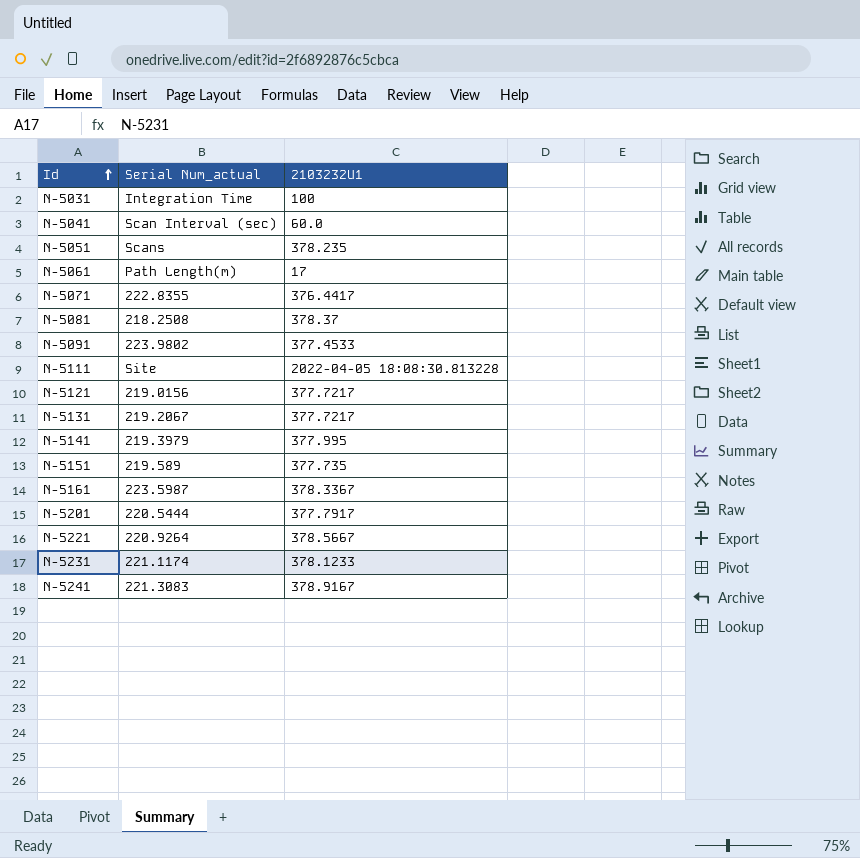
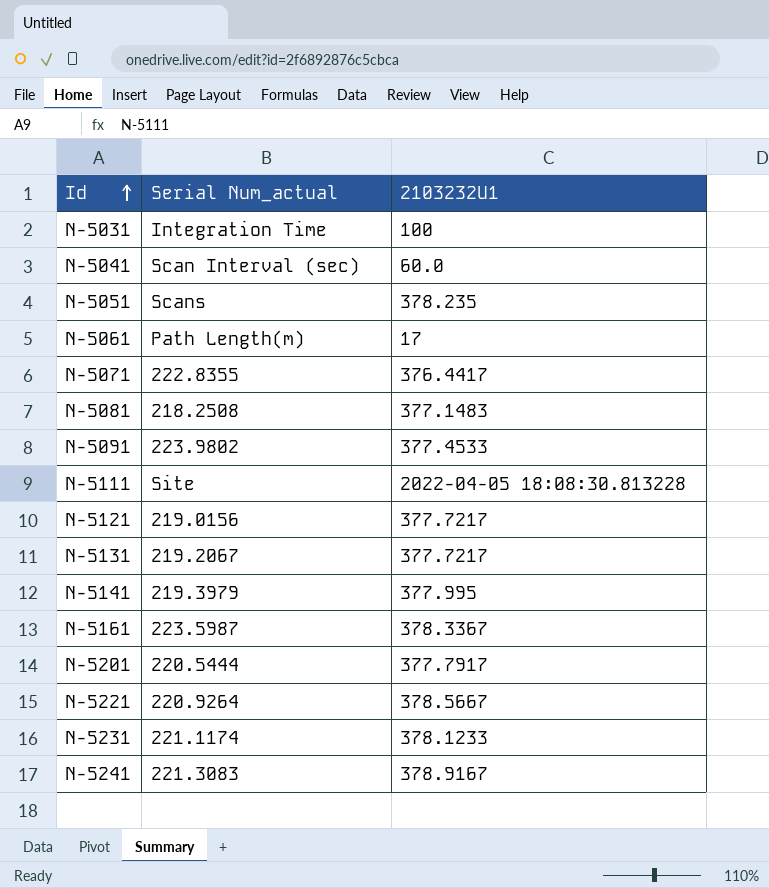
row N-5151: 219.589 | 377.735 -> none
N-5081 | 2103232U1: 378.37 -> 377.1483

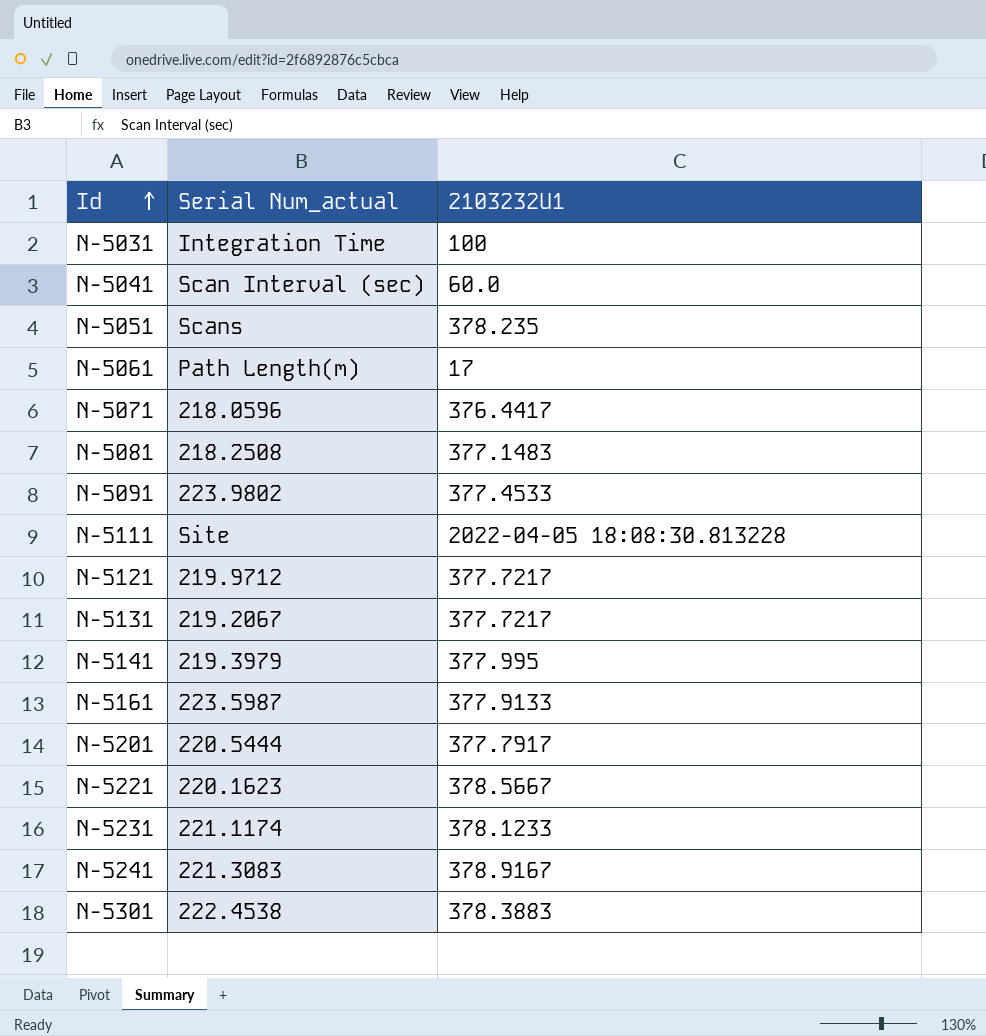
N-5071 | Serial Num_actual: 222.8355 -> 218.0596
N-5121 | Serial Num_actual: 219.0156 -> 219.9712
N-5161 | 2103232U1: 378.3367 -> 377.9133
N-5221 | Serial Num_actual: 220.9264 -> 220.1623
row N-5301: none -> 222.4538 | 378.3883

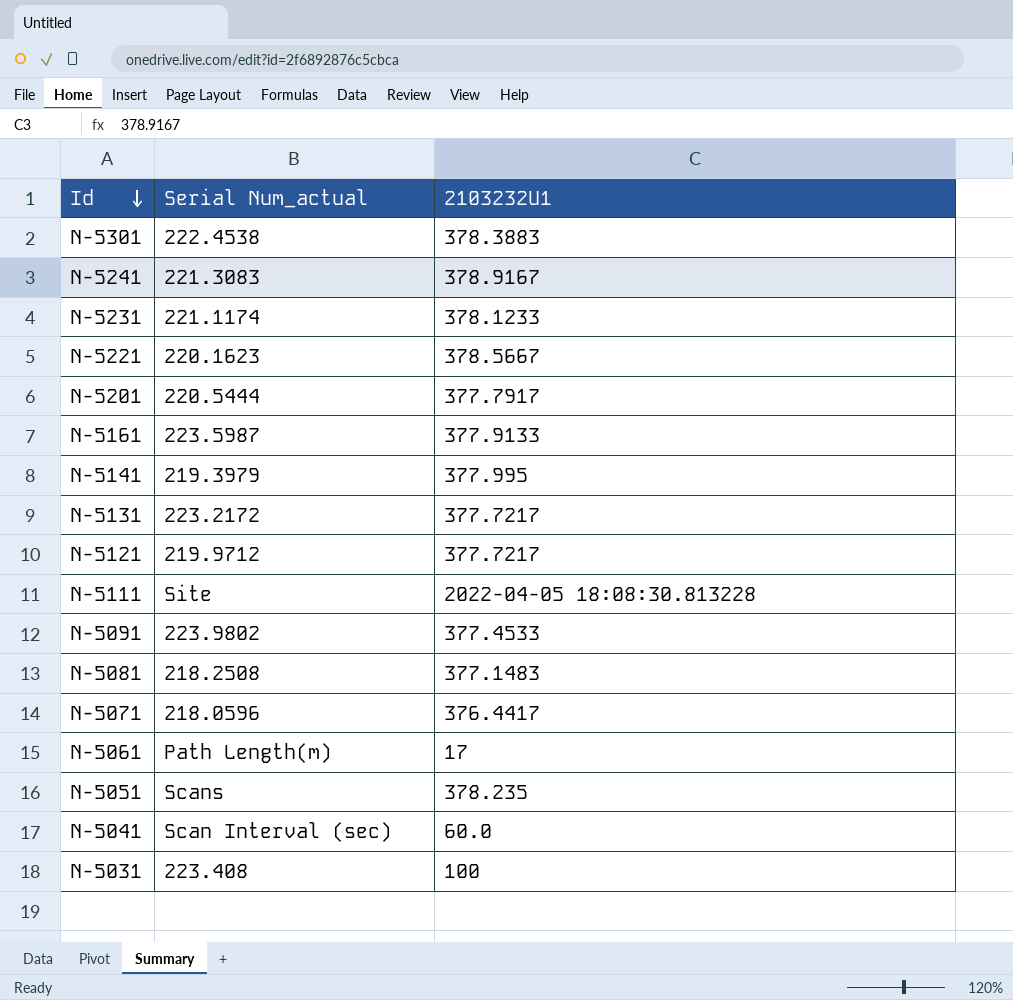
row order: Id ascending -> Id descending
N-5131 | Serial Num_actual: 219.2067 -> 223.2172
N-5031 | Serial Num_actual: Integration Time -> 223.408

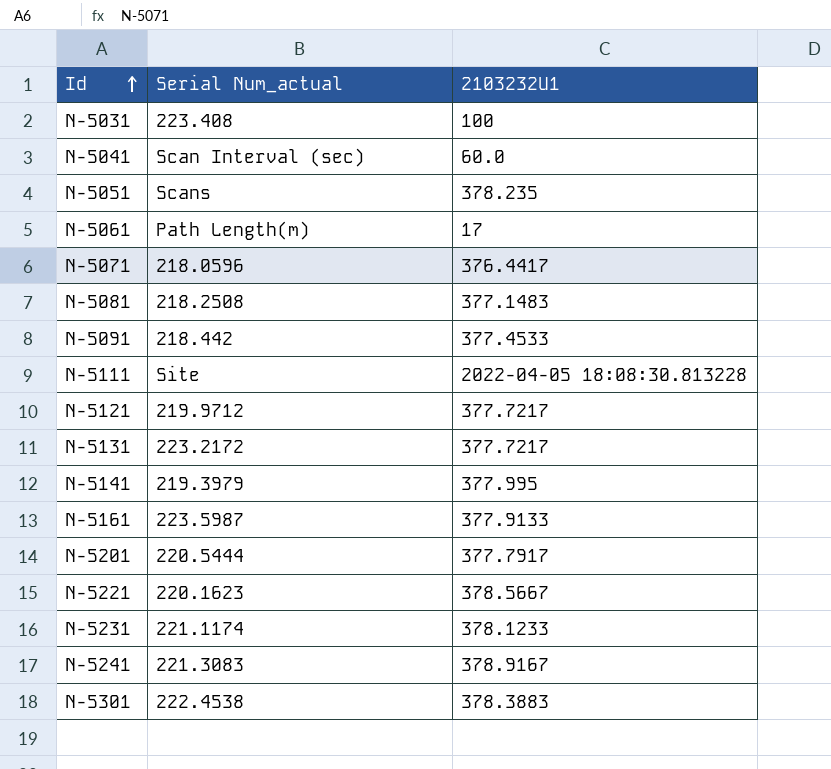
row order: Id descending -> Id ascending
N-5091 | Serial Num_actual: 223.9802 -> 218.442

